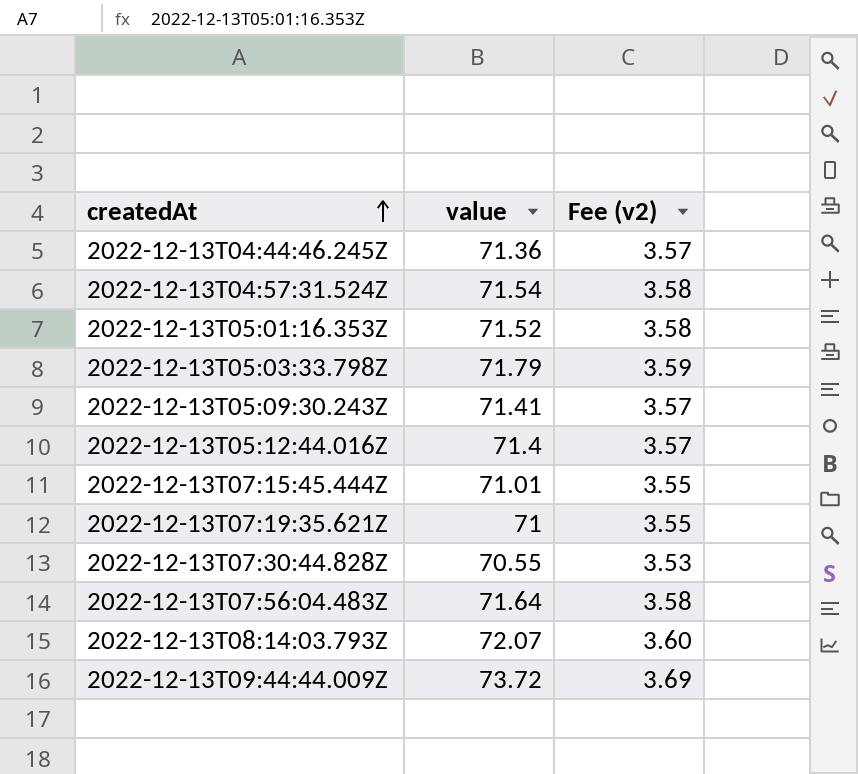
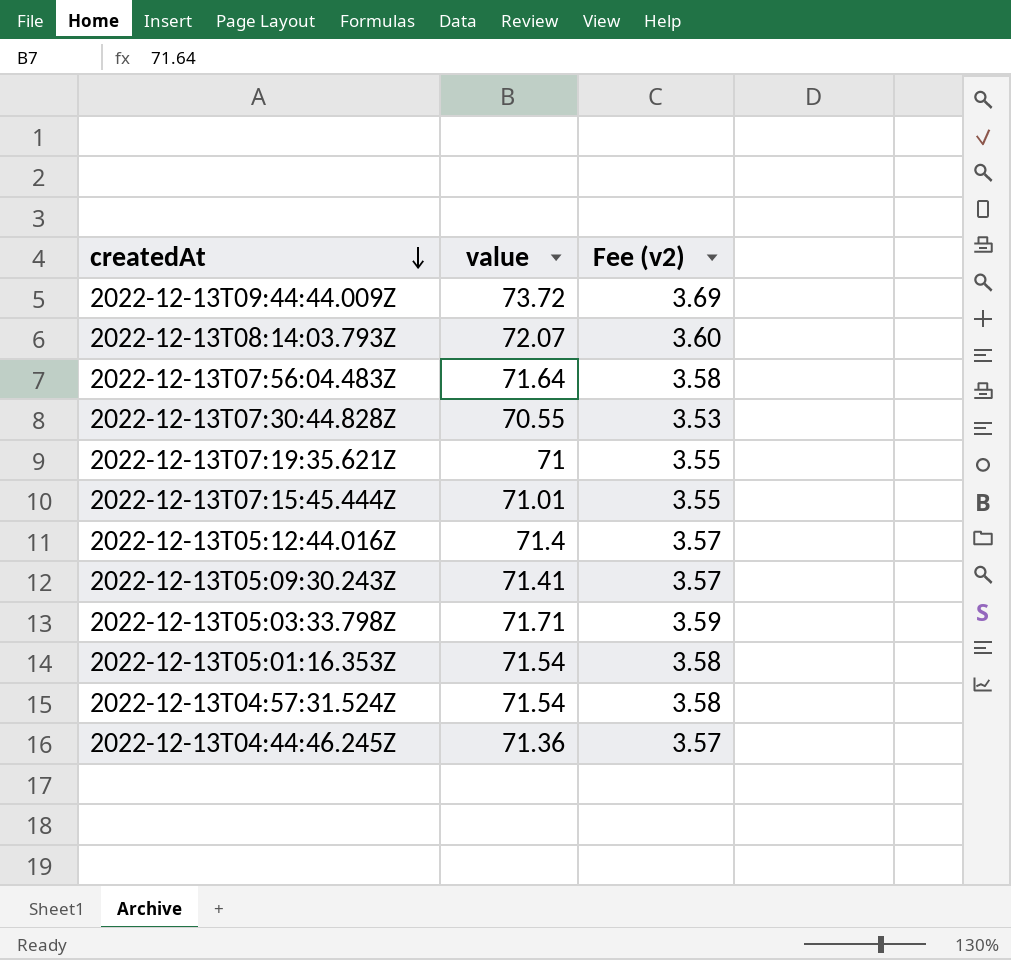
row order: createdAt ascending -> createdAt descending
2022-12-13T05:03:33.798Z | value: 71.79 -> 71.71
2022-12-13T05:01:16.353Z | value: 71.52 -> 71.54

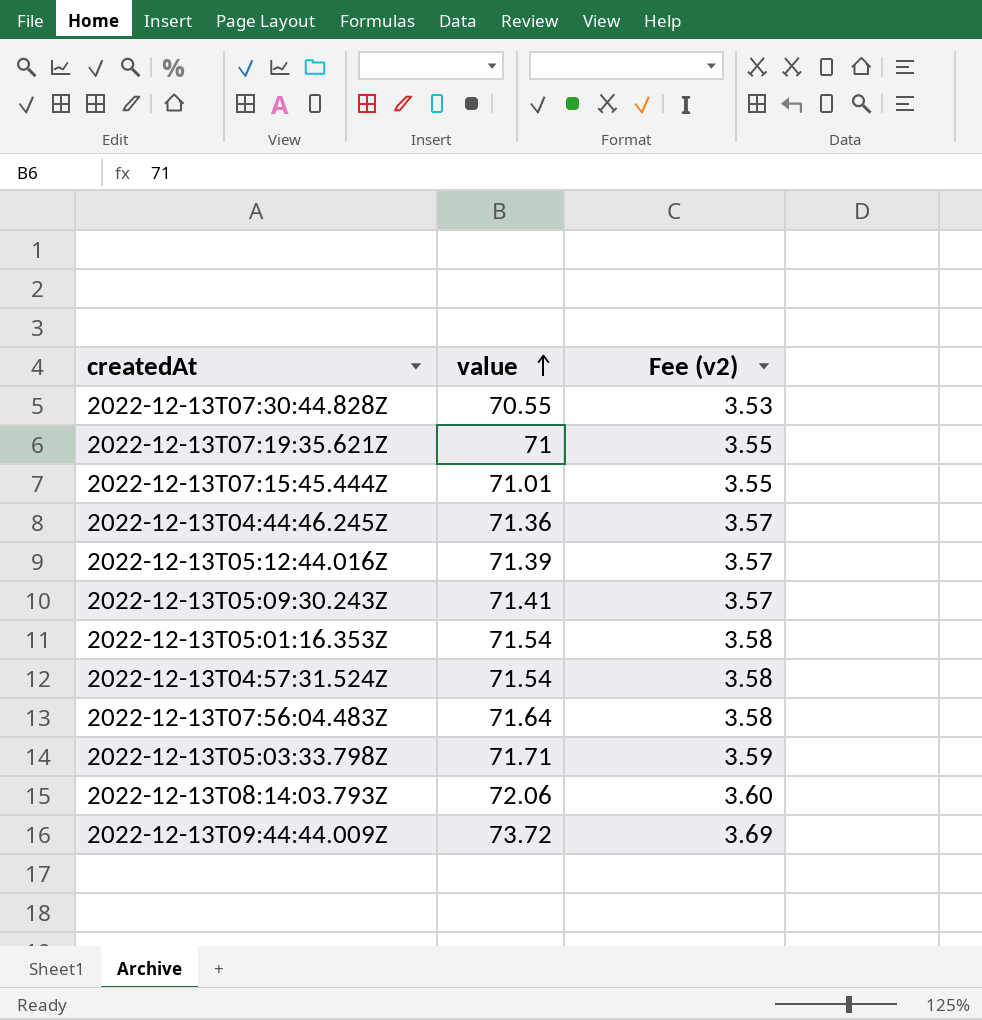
row order: createdAt descending -> value ascending
2022-12-13T05:12:44.016Z | value: 71.4 -> 71.39
2022-12-13T08:14:03.793Z | value: 72.07 -> 72.06

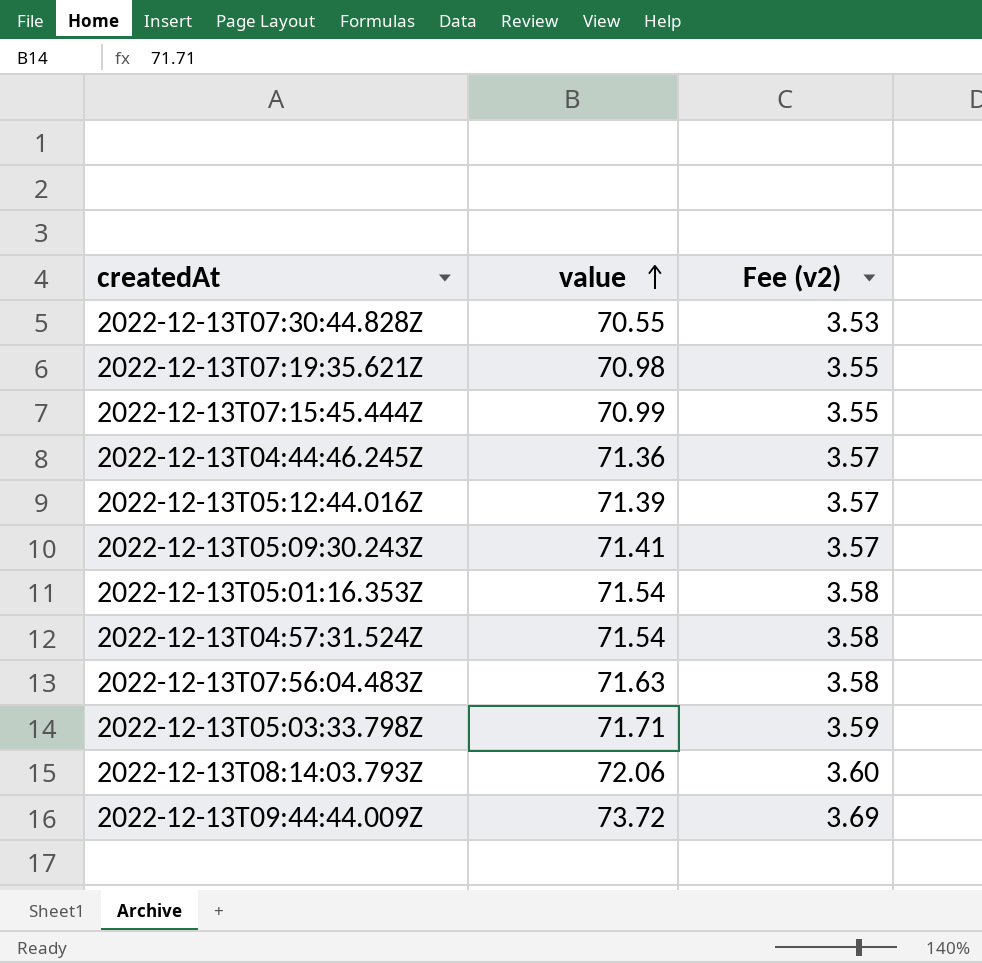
2022-12-13T07:19:35.621Z | value: 71 -> 70.98
2022-12-13T07:15:45.444Z | value: 71.01 -> 70.99
2022-12-13T07:56:04.483Z | value: 71.64 -> 71.63

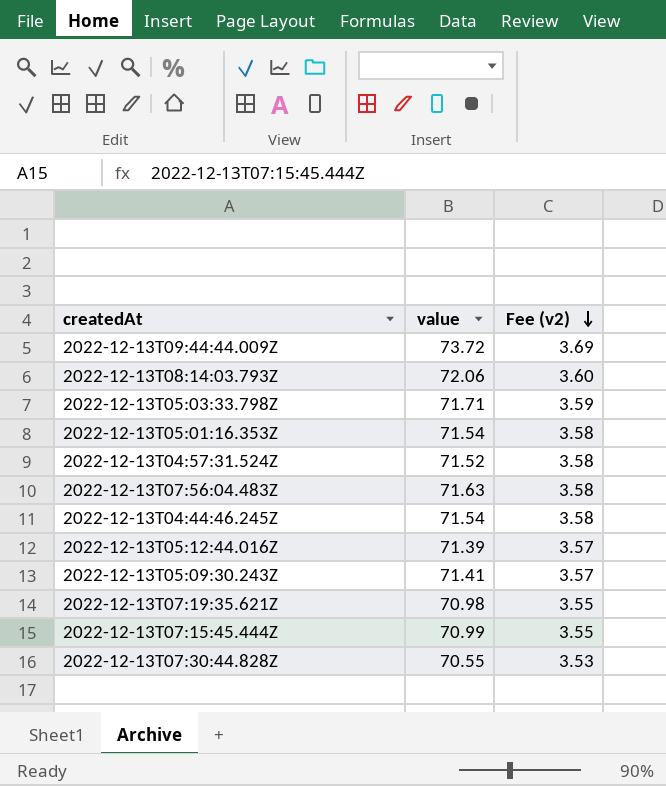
row order: value ascending -> Fee (v2) descending
2022-12-13T04:57:31.524Z | value: 71.54 -> 71.52
2022-12-13T04:44:46.245Z | value: 71.36 -> 71.54
2022-12-13T04:44:46.245Z | Fee (v2): 3.57 -> 3.58

